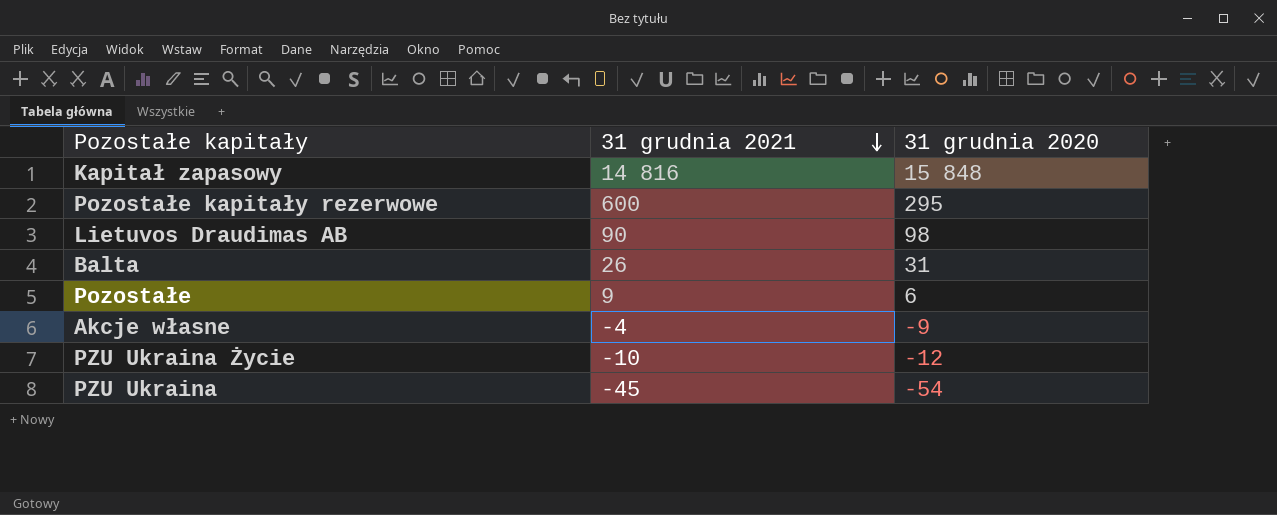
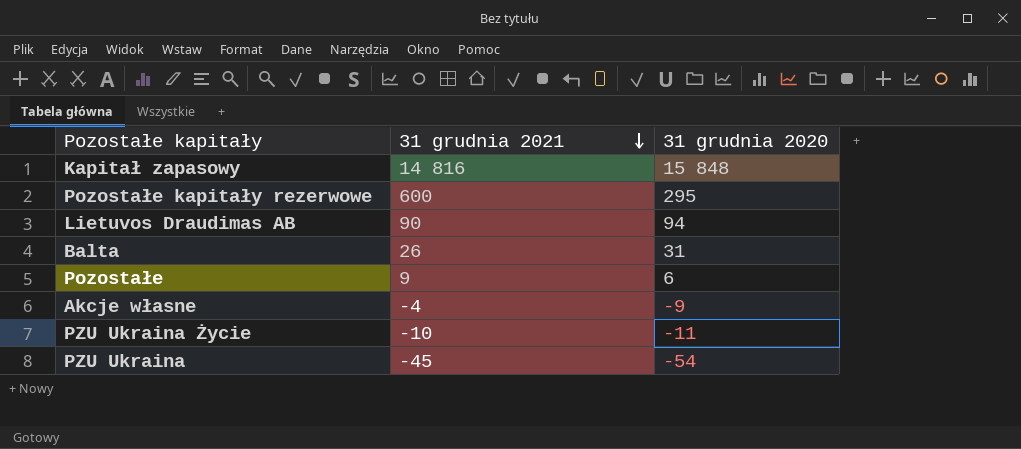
Lietuvos Draudimas AB | 31 grudnia 2020: 98 -> 94
PZU Ukraina Życie | 31 grudnia 2020: -12 -> -11

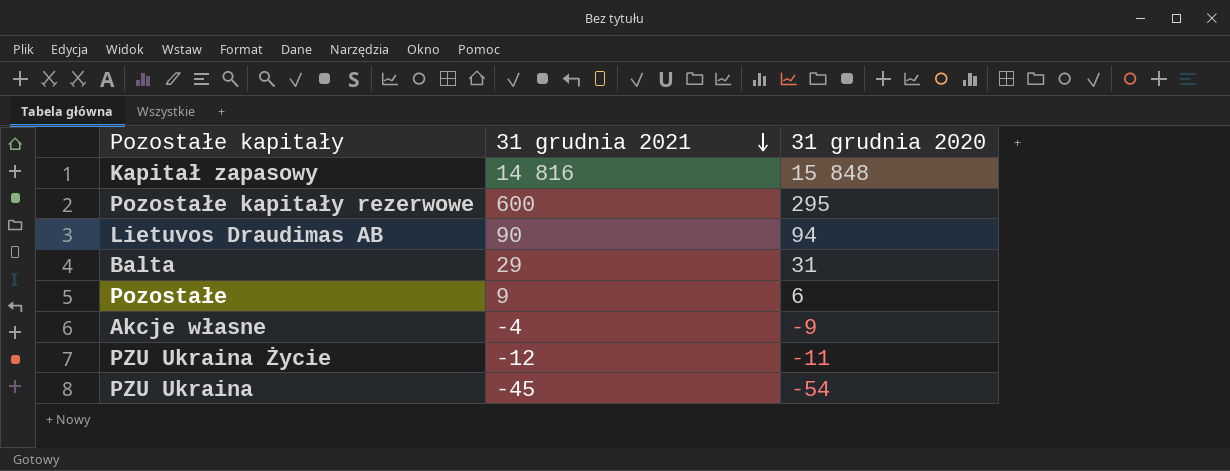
Balta | 31 grudnia 2021: 26 -> 29
PZU Ukraina Życie | 31 grudnia 2021: -10 -> -12

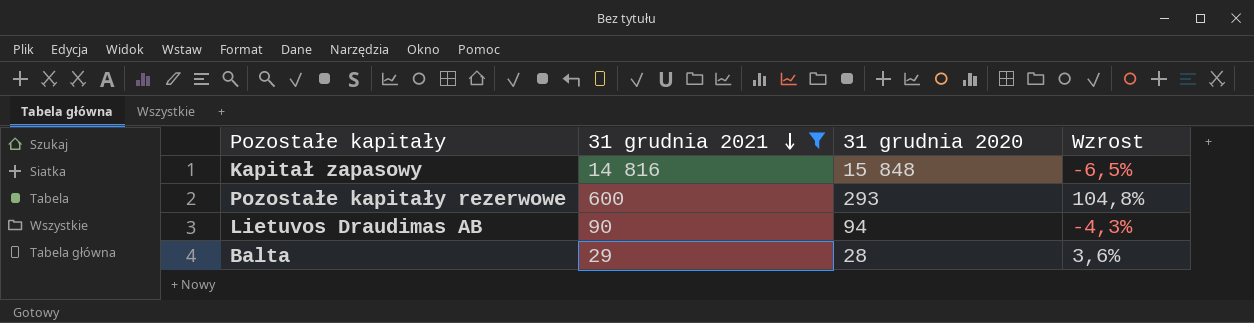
filter: none -> 31 grudnia 2021 >= 29
column Wzrost | formula: none -> ([31 grudnia 2021] - [31 grudnia 2020]) / [31 grudnia 2020]
Pozostałe kapitały rezerwowe | 31 grudnia 2020: 295 -> 293
Balta | 31 grudnia 2020: 31 -> 28

